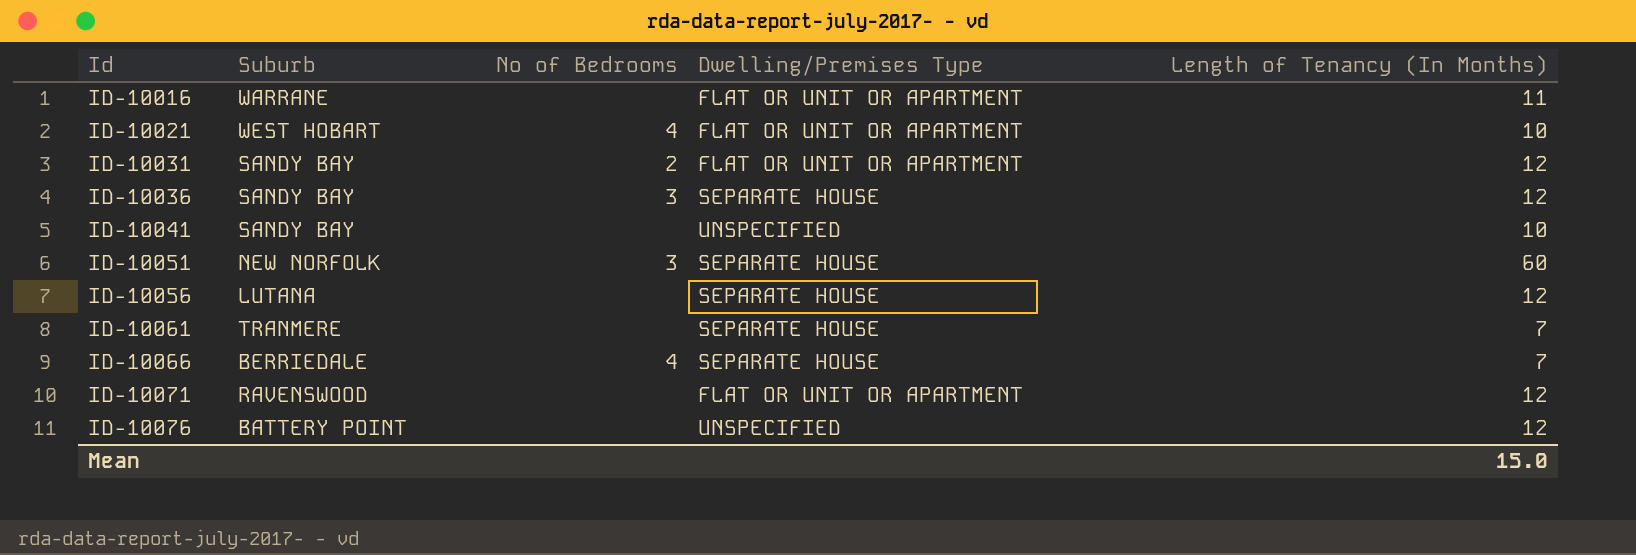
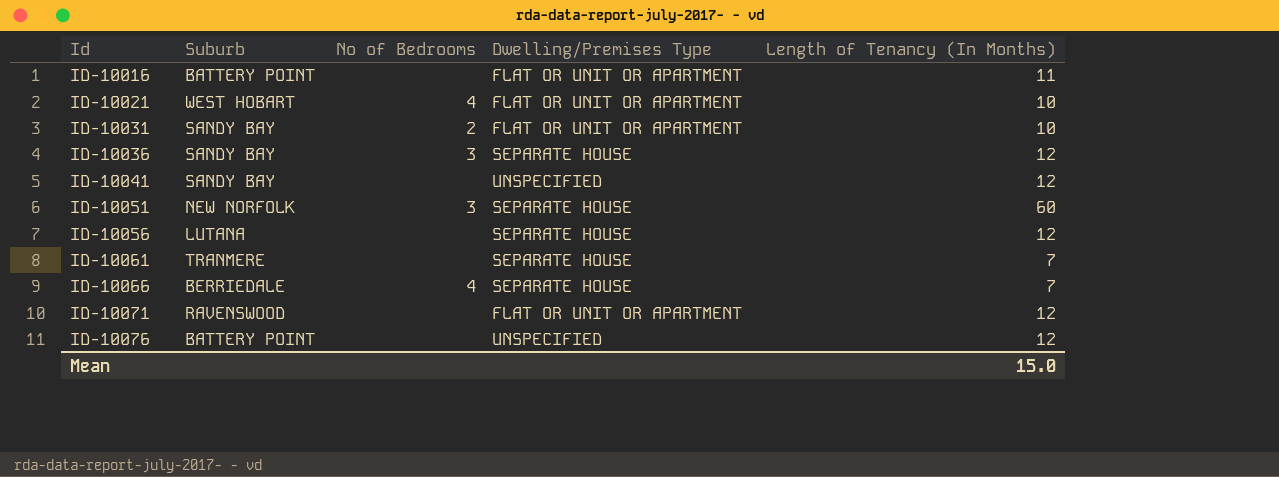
ID-10016 | Suburb: WARRANE -> BATTERY POINT
ID-10031 | Length of Tenancy (In Months): 12 -> 10
ID-10041 | Length of Tenancy (In Months): 10 -> 12

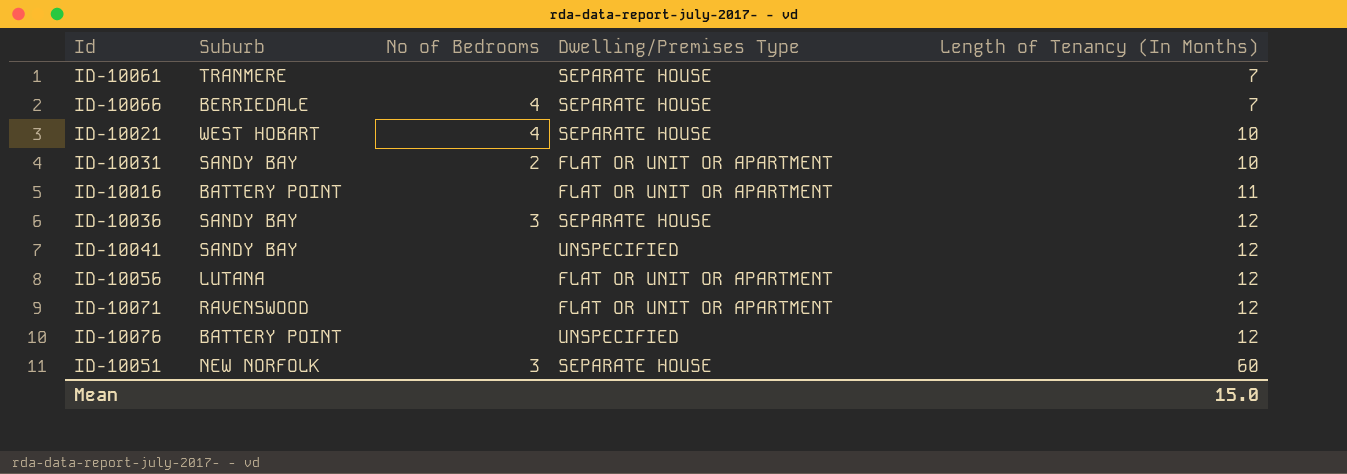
row order: Id ascending -> Length of Tenancy (In Months) ascending
ID-10021 | Dwelling/Premises Type: FLAT OR UNIT OR APARTMENT -> SEPARATE HOUSE
ID-10056 | Dwelling/Premises Type: SEPARATE HOUSE -> FLAT OR UNIT OR APARTMENT

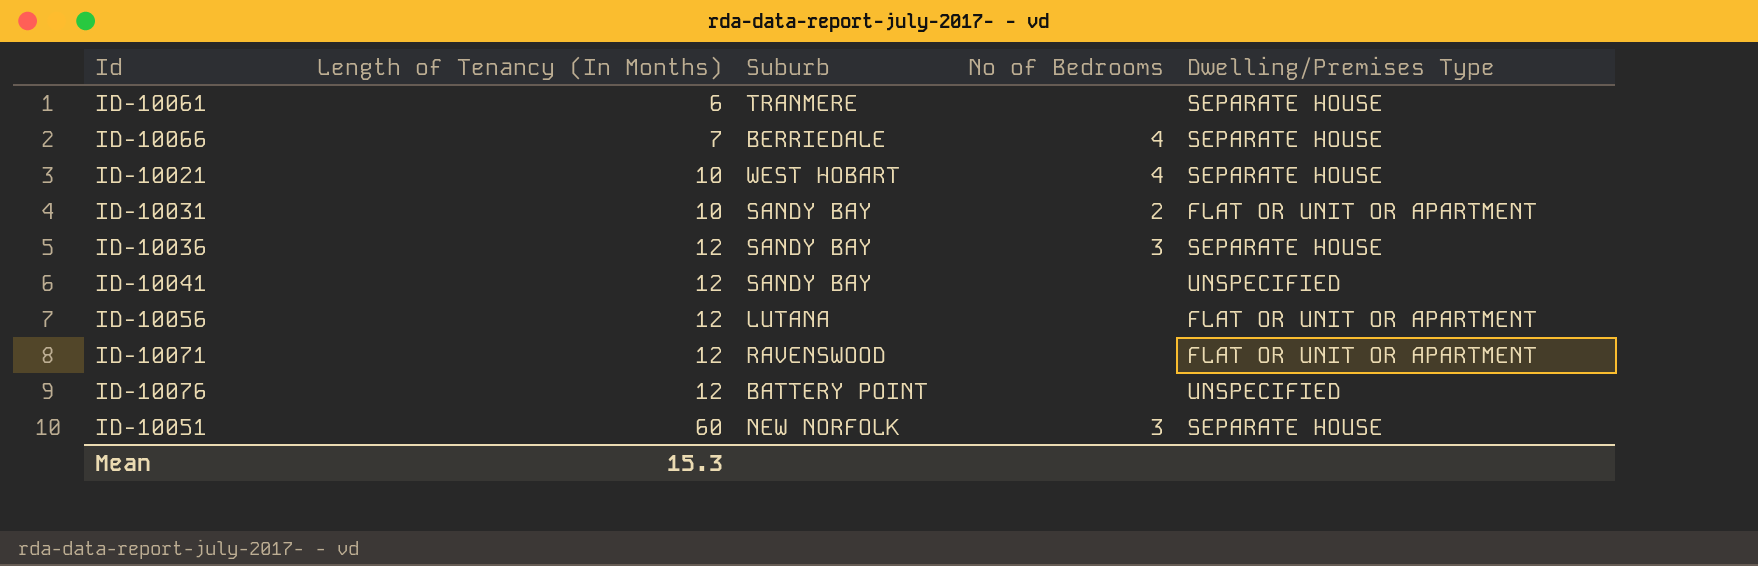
column Length of Tenancy (In Months) | position: 5 -> 2
row ID-10016: BATTERY POINT | none | FLAT OR UNIT OR APARTMENT | 11 -> none
ID-10061 | Length of Tenancy (In Months): 7 -> 6
Mean | Length of Tenancy (In Months): 15.0 -> 15.3

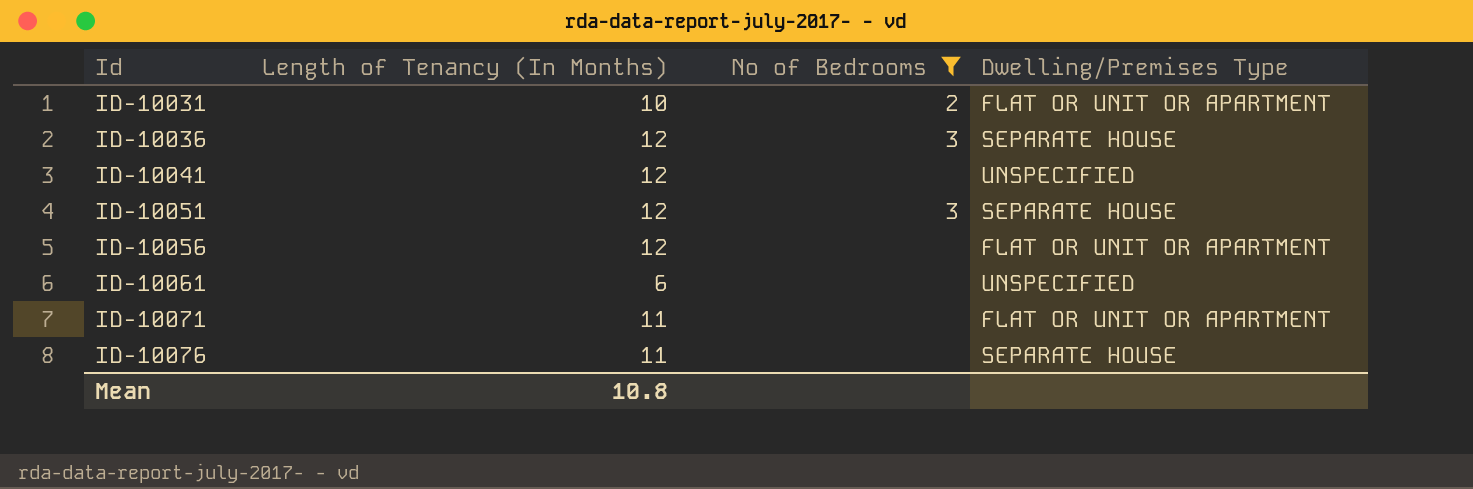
filter: none -> No of Bedrooms != 4
row order: Length of Tenancy (In Months) ascending -> Id ascending
column Suburb | position: 3 -> none
ID-10051 | Length of Tenancy (In Months): 60 -> 12
ID-10061 | Dwelling/Premises Type: SEPARATE HOUSE -> UNSPECIFIED
ID-10071 | Length of Tenancy (In Months): 12 -> 11
ID-10076 | Length of Tenancy (In Months): 12 -> 11
ID-10076 | Dwelling/Premises Type: UNSPECIFIED -> SEPARATE HOUSE
Mean | Length of Tenancy (In Months): 15.3 -> 10.8

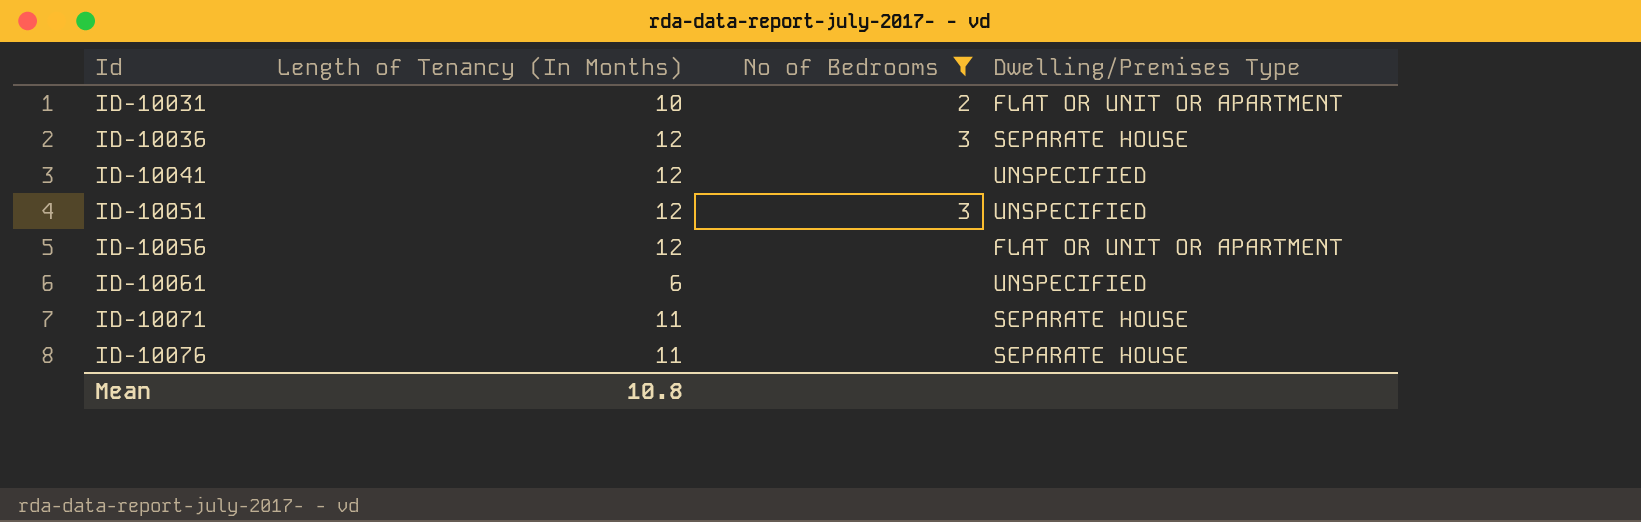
ID-10051 | Dwelling/Premises Type: SEPARATE HOUSE -> UNSPECIFIED
ID-10071 | Dwelling/Premises Type: FLAT OR UNIT OR APARTMENT -> SEPARATE HOUSE

